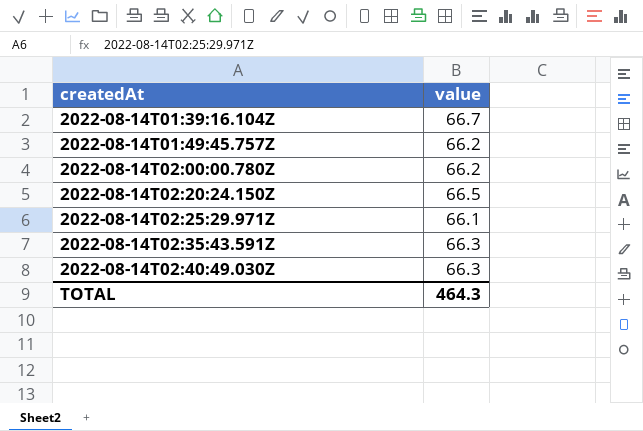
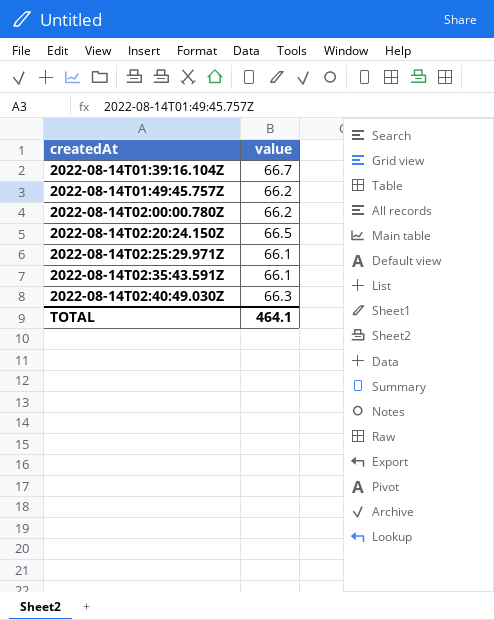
2022-08-14T02:35:43.591Z | value: 66.3 -> 66.1
TOTAL | value: 464.3 -> 464.1

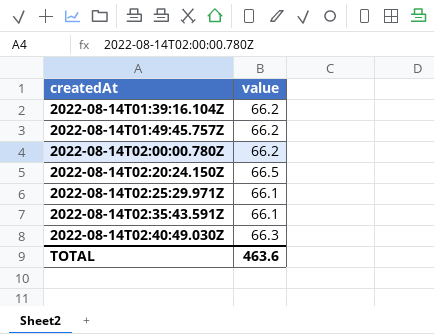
2022-08-14T01:39:16.104Z | value: 66.7 -> 66.2
TOTAL | value: 464.1 -> 463.6

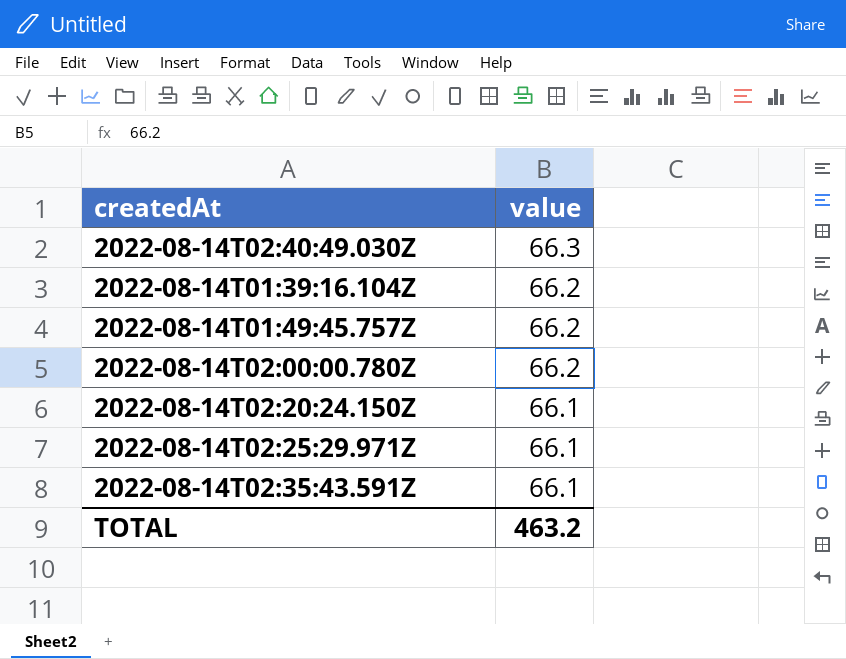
row order: createdAt ascending -> value descending
2022-08-14T02:20:24.150Z | value: 66.5 -> 66.1
TOTAL | value: 463.6 -> 463.2

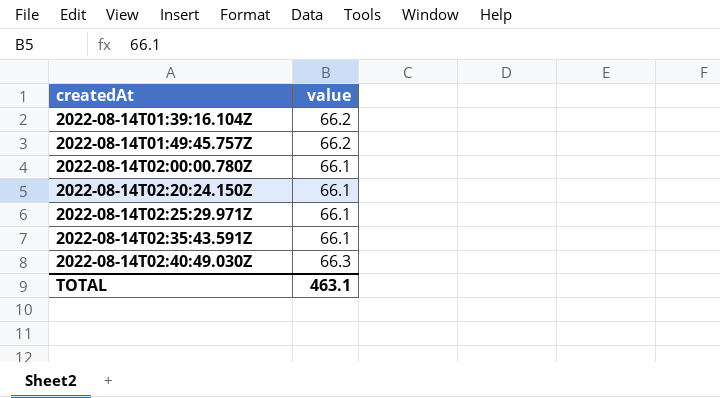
row order: value descending -> createdAt ascending
2022-08-14T02:00:00.780Z | value: 66.2 -> 66.1
TOTAL | value: 463.2 -> 463.1

